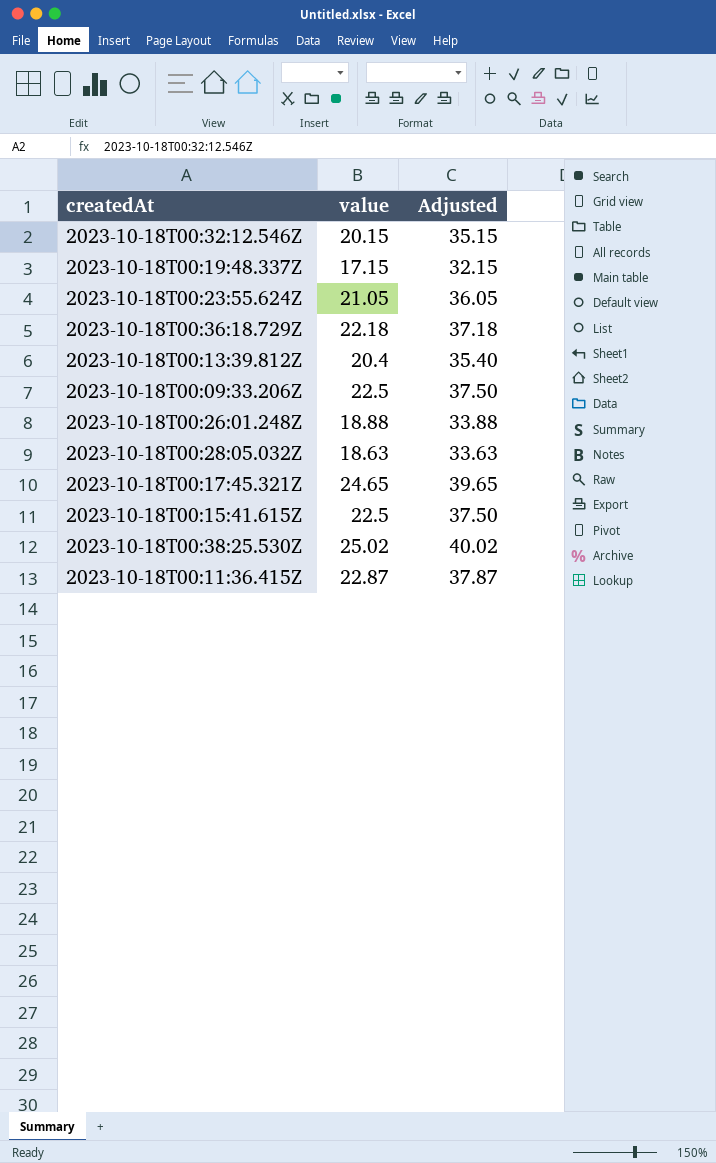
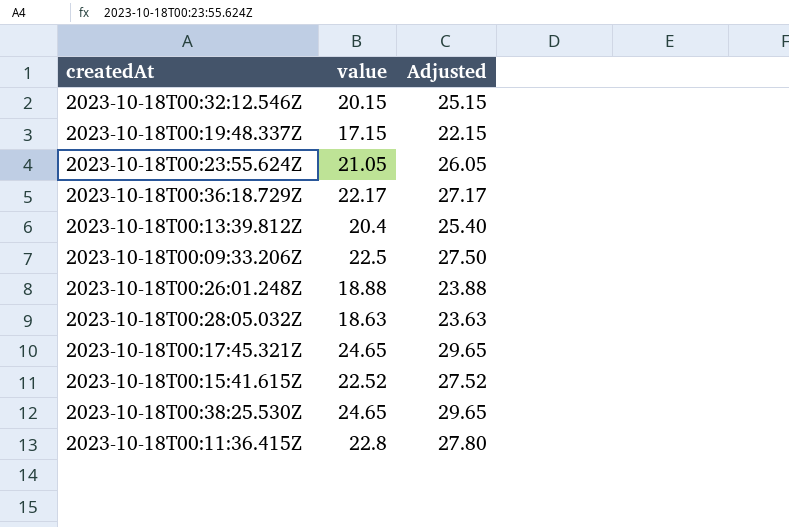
column Adjusted | formula: [value] + 15 -> [value] + 5
2023-10-18T00:36:18.729Z | value: 22.18 -> 22.17
2023-10-18T00:15:41.615Z | value: 22.5 -> 22.52
2023-10-18T00:38:25.530Z | value: 25.02 -> 24.65
2023-10-18T00:11:36.415Z | value: 22.87 -> 22.8

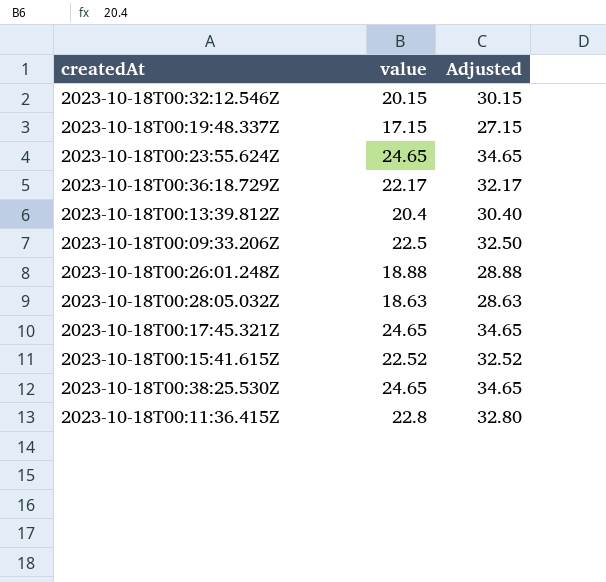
column Adjusted | formula: [value] + 5 -> [value] + 10
2023-10-18T00:23:55.624Z | value: 21.05 -> 24.65

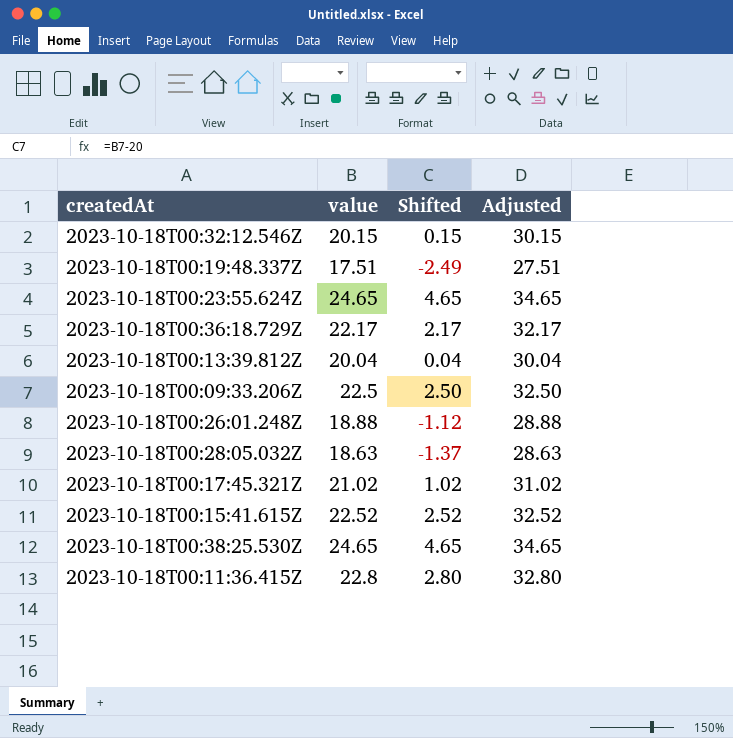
column Shifted | formula: none -> [value] - 20
2023-10-18T00:19:48.337Z | value: 17.15 -> 17.51
2023-10-18T00:19:48.337Z | Adjusted: 27.15 -> 27.51
2023-10-18T00:13:39.812Z | value: 20.4 -> 20.04
2023-10-18T00:13:39.812Z | Adjusted: 30.40 -> 30.04
2023-10-18T00:17:45.321Z | value: 24.65 -> 21.02
2023-10-18T00:17:45.321Z | Adjusted: 34.65 -> 31.02

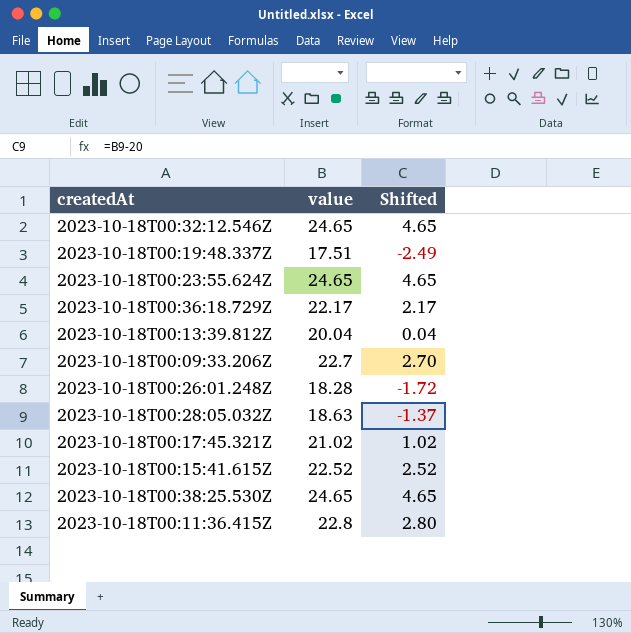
column Adjusted | formula: [value] + 10 -> none
2023-10-18T00:32:12.546Z | value: 20.15 -> 24.65
2023-10-18T00:32:12.546Z | Shifted: 0.15 -> 4.65
2023-10-18T00:09:33.206Z | value: 22.5 -> 22.7
2023-10-18T00:09:33.206Z | Shifted: 2.50 -> 2.70
2023-10-18T00:26:01.248Z | value: 18.88 -> 18.28
2023-10-18T00:26:01.248Z | Shifted: -1.12 -> -1.72

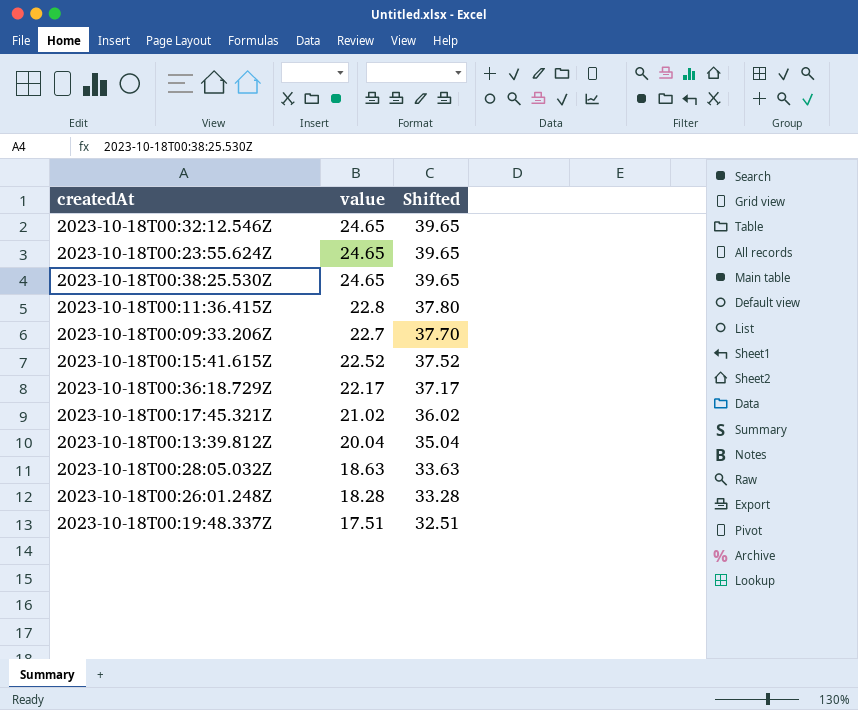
row order: none -> value descending
column Shifted | formula: [value] - 20 -> [value] + 15

